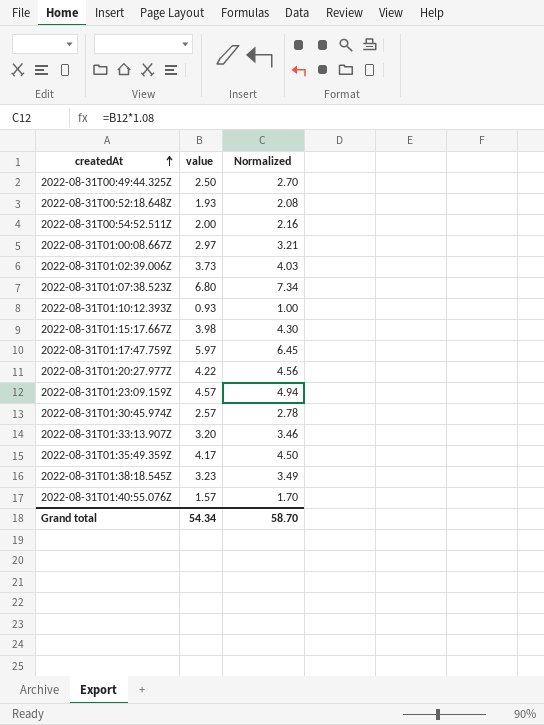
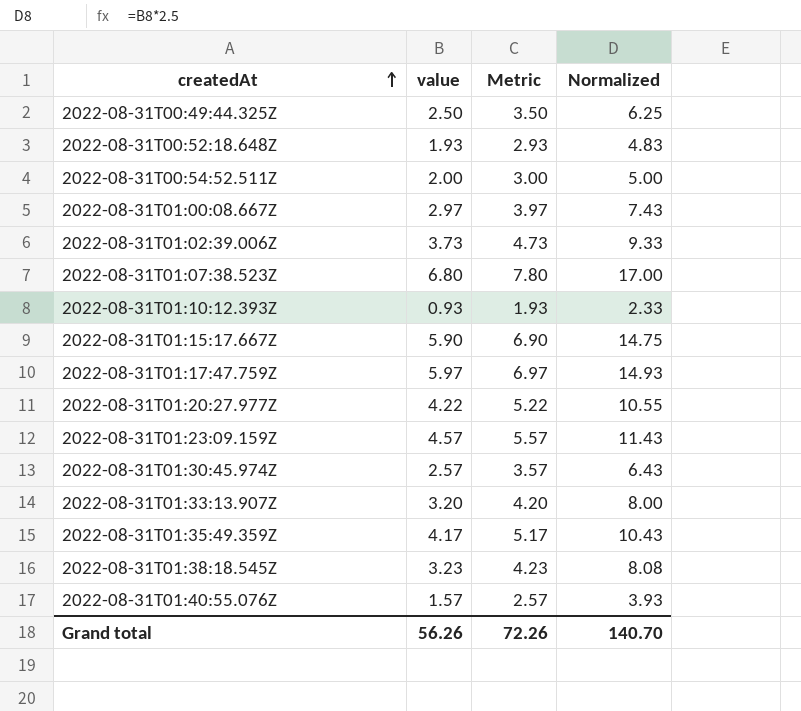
column Metric | formula: none -> [value] + 1
column Normalized | formula: [value] * 1.08 -> [value] * 2.5
2022-08-31T01:15:17.667Z | value: 3.98 -> 5.90
Grand total | value: 54.34 -> 56.26
Grand total | Normalized: 58.70 -> 140.70

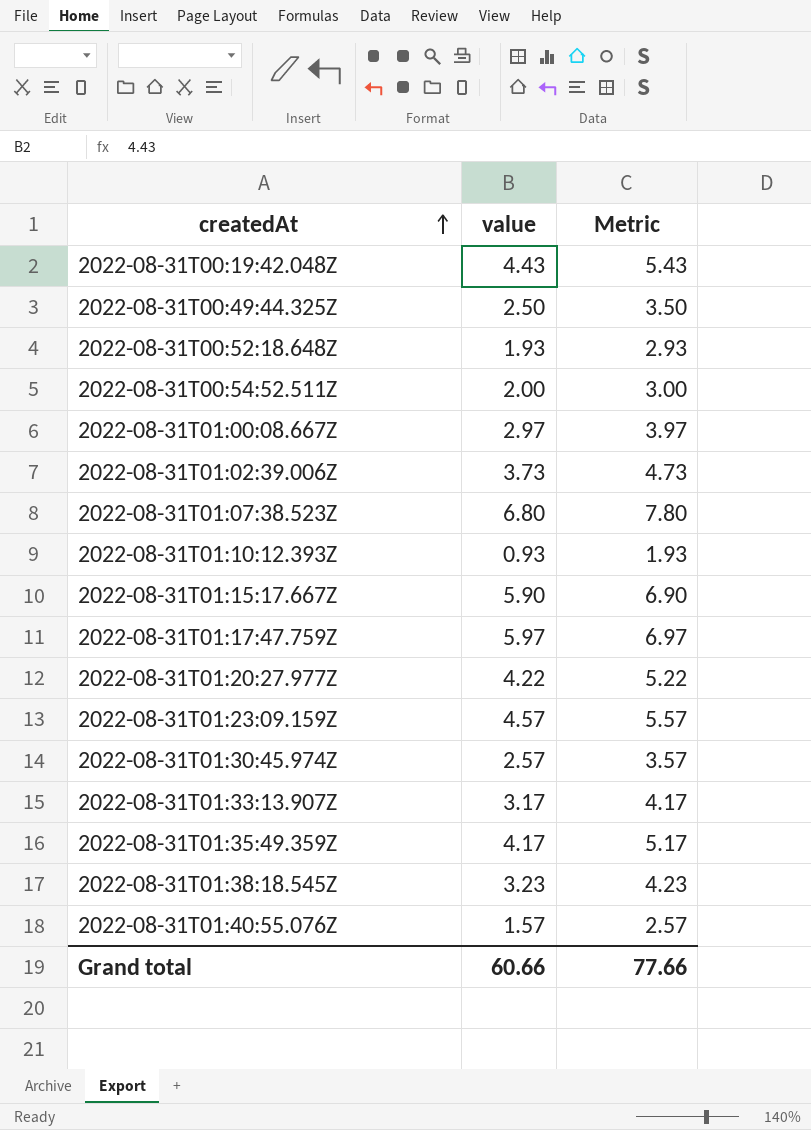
column Normalized | formula: [value] * 2.5 -> none
row 2022-08-31T00:19:42.048Z: none -> 4.43 | 5.43
2022-08-31T01:33:13.907Z | value: 3.20 -> 3.17
2022-08-31T01:33:13.907Z | Metric: 4.20 -> 4.17
Grand total | value: 56.26 -> 60.66
Grand total | Metric: 72.26 -> 77.66

